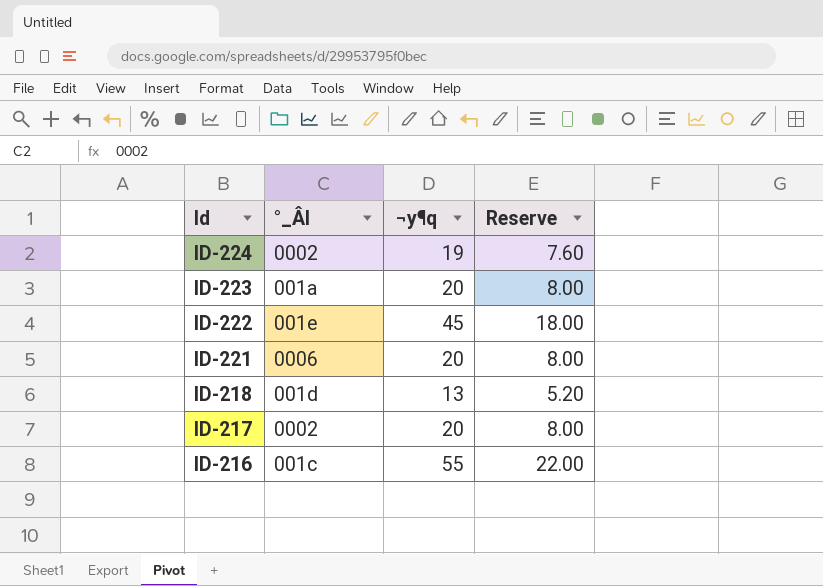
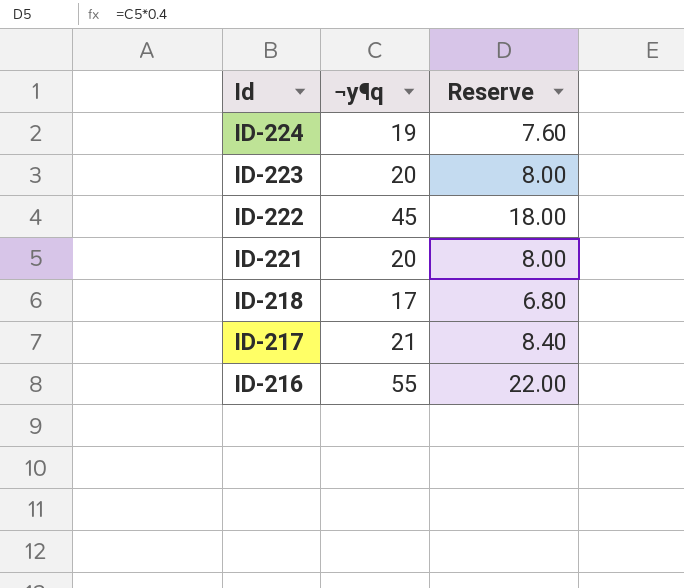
column °_ÂI | position: 2 -> none
ID-218 | ¬y¶q: 13 -> 17
ID-218 | Reserve: 5.20 -> 6.80
ID-217 | ¬y¶q: 20 -> 21
ID-217 | Reserve: 8.00 -> 8.40

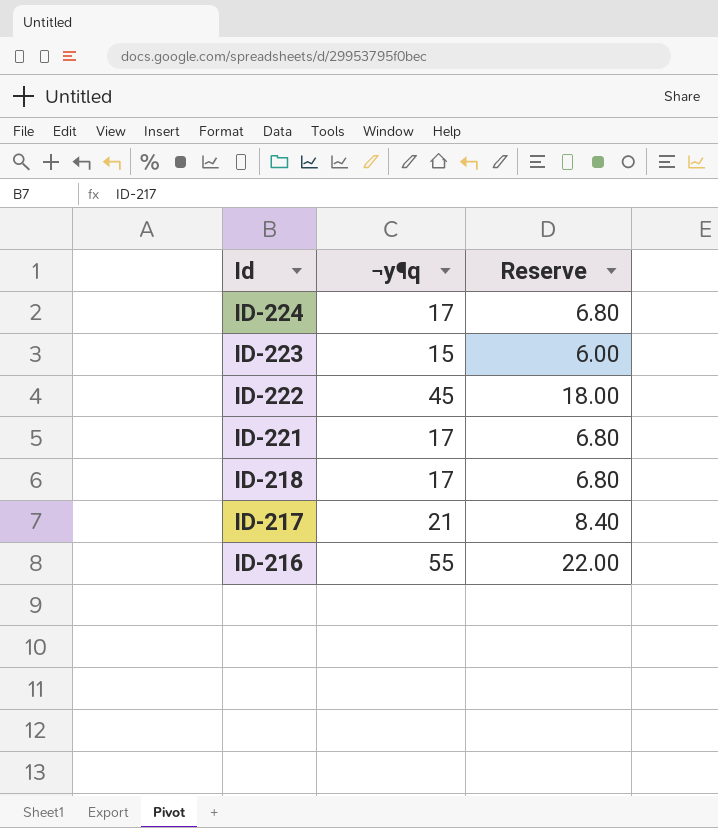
ID-224 | ¬y¶q: 19 -> 17
ID-224 | Reserve: 7.60 -> 6.80
ID-223 | ¬y¶q: 20 -> 15
ID-223 | Reserve: 8.00 -> 6.00
ID-221 | ¬y¶q: 20 -> 17
ID-221 | Reserve: 8.00 -> 6.80

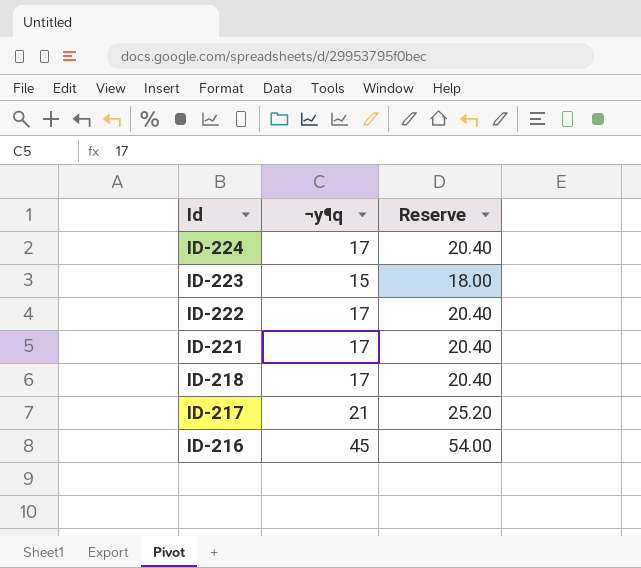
column Reserve | formula: [¬y¶q] * 0.4 -> [¬y¶q] * 1.2
ID-222 | ¬y¶q: 45 -> 17
ID-216 | ¬y¶q: 55 -> 45

